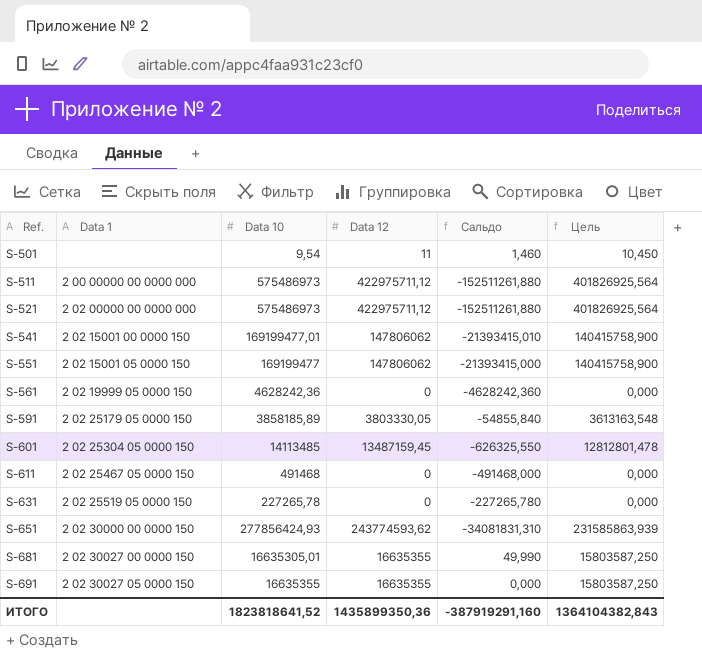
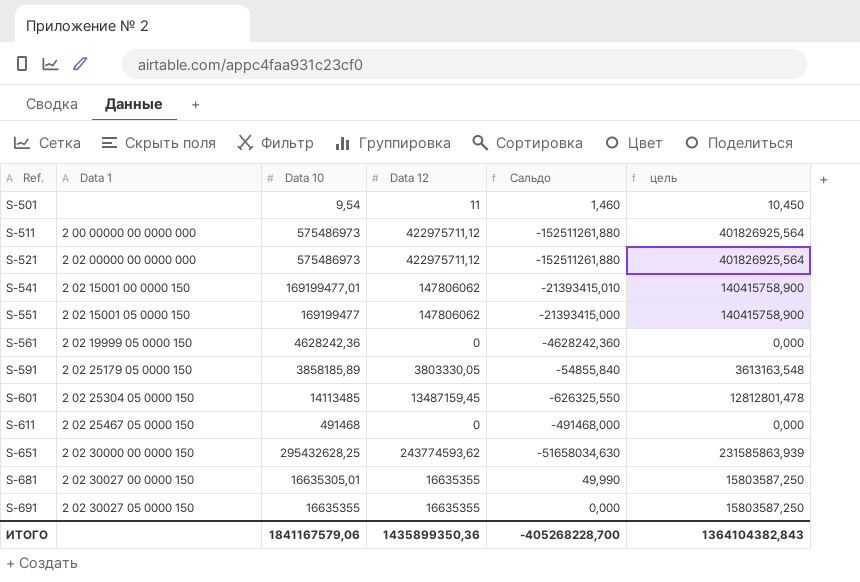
column name: Цель -> цель
row S-631: 2 02 25519 05 0000 150 | 227265,78 | 0 | -227265,780 | 0,000 -> none
S-651 | Data 10: 277856424,93 -> 295432628,25
S-651 | Сальдо: -34081831,310 -> -51658034,630
ИТОГО | Data 10: 1823818641,52 -> 1841167579,06
ИТОГО | Сальдо: -387919291,160 -> -405268228,700

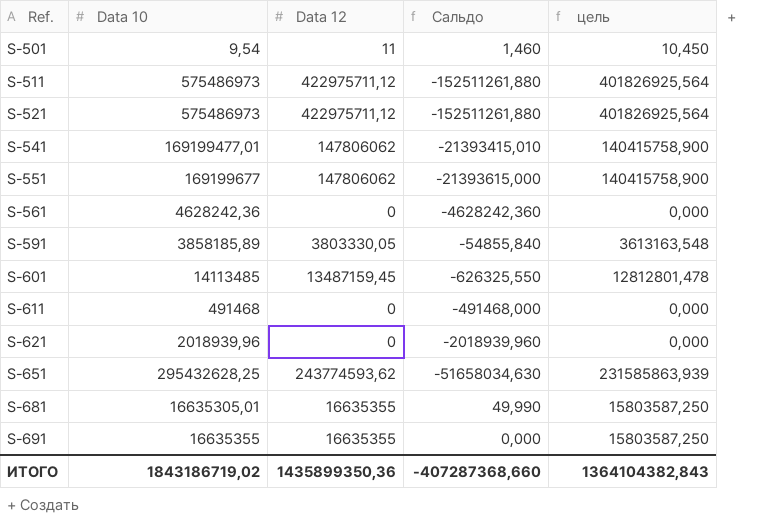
column Data 1 | position: 2 -> none
S-551 | Data 10: 169199477 -> 169199677
S-551 | Сальдо: -21393415,000 -> -21393615,000
row S-621: none -> 2018939,96 | 0 | -2018939,960 | 0,000
ИТОГО | Data 10: 1841167579,06 -> 1843186719,02
ИТОГО | Сальдо: -405268228,700 -> -407287368,660

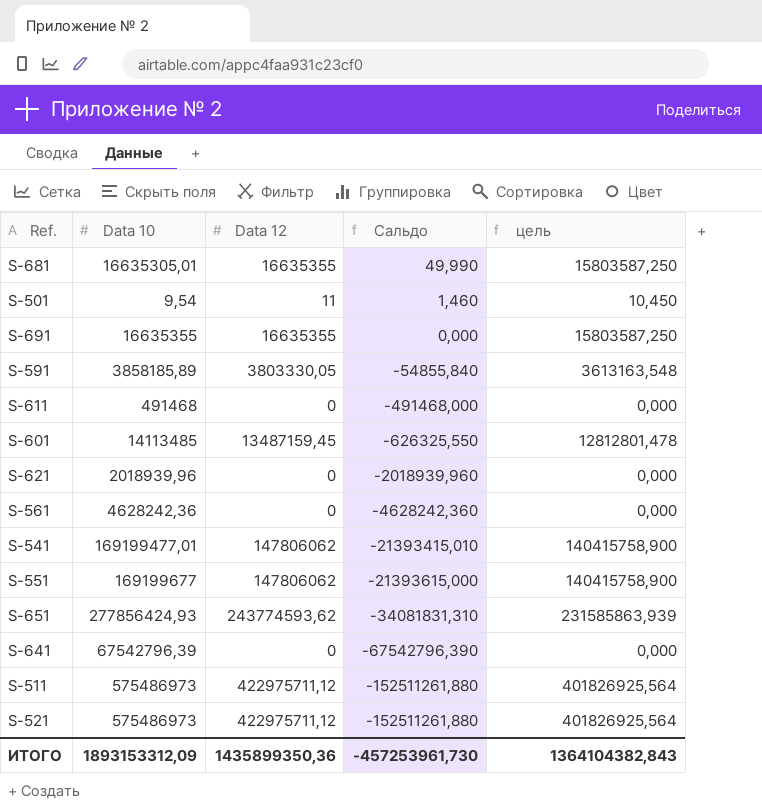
row order: Ref. ascending -> Сальдо descending
S-651 | Data 10: 295432628,25 -> 277856424,93
S-651 | Сальдо: -51658034,630 -> -34081831,310
row S-641: none -> 67542796,39 | 0 | -67542796,390 | 0,000
ИТОГО | Data 10: 1843186719,02 -> 1893153312,09
ИТОГО | Сальдо: -407287368,660 -> -457253961,730

